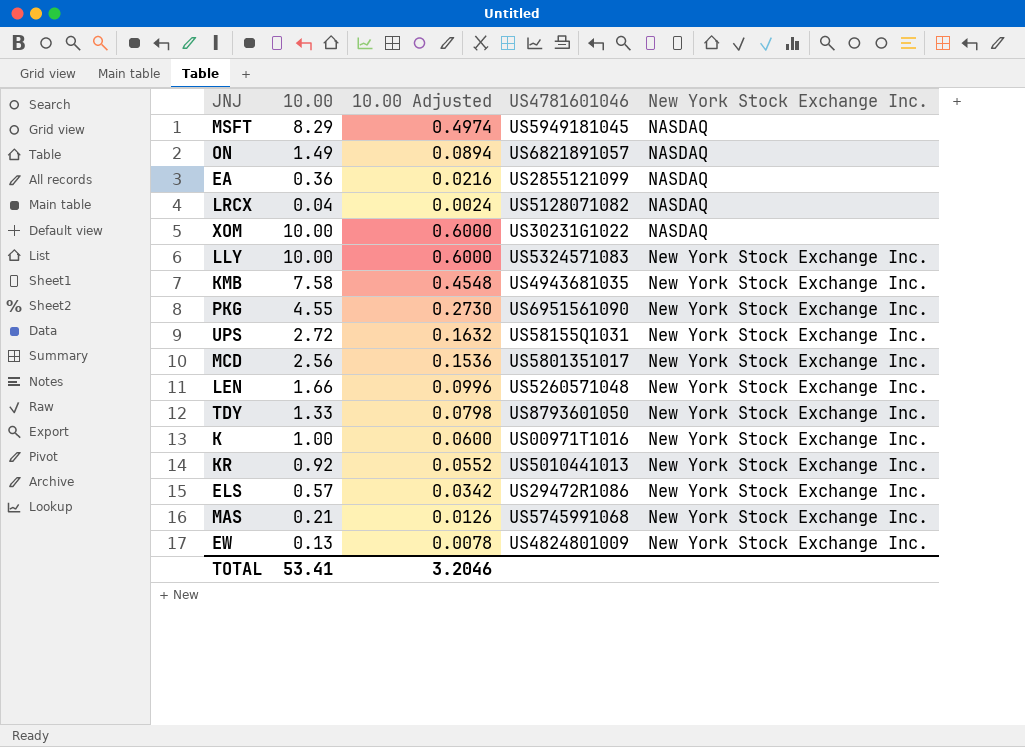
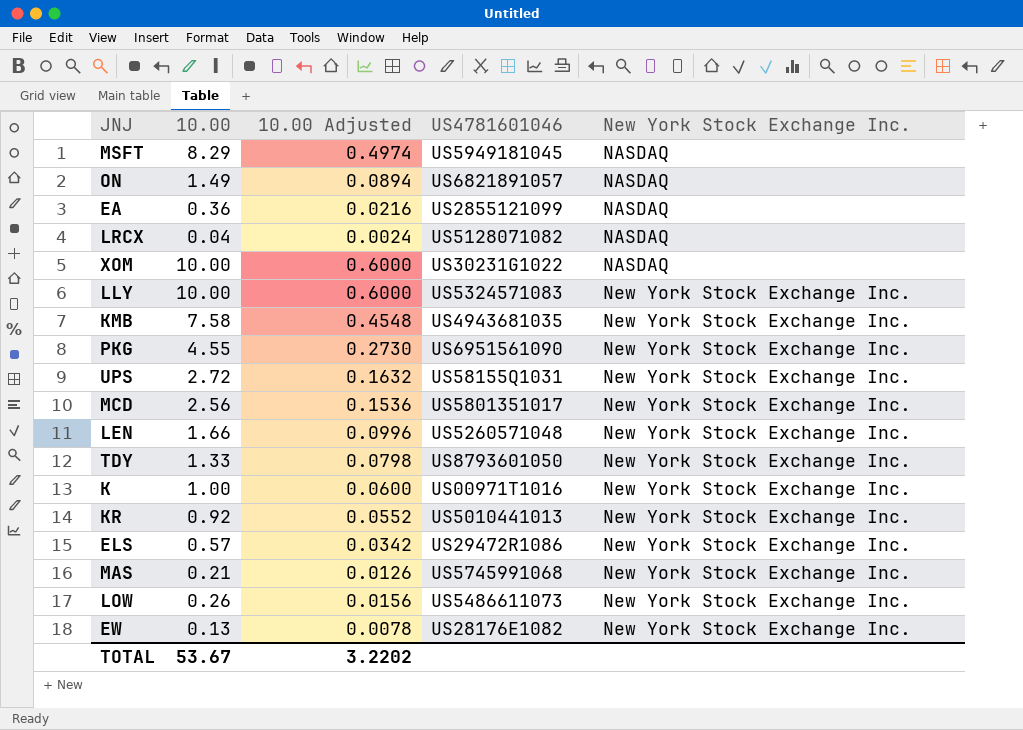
row LOW: none -> 0.26 | 0.0156 | US5486611073 | New York Stock Exchange Inc.
EW | US4781601046: US4824801009 -> US28176E1082
TOTAL | 10.00: 53.41 -> 53.67
TOTAL | 10.00 Adjusted: 3.2046 -> 3.2202

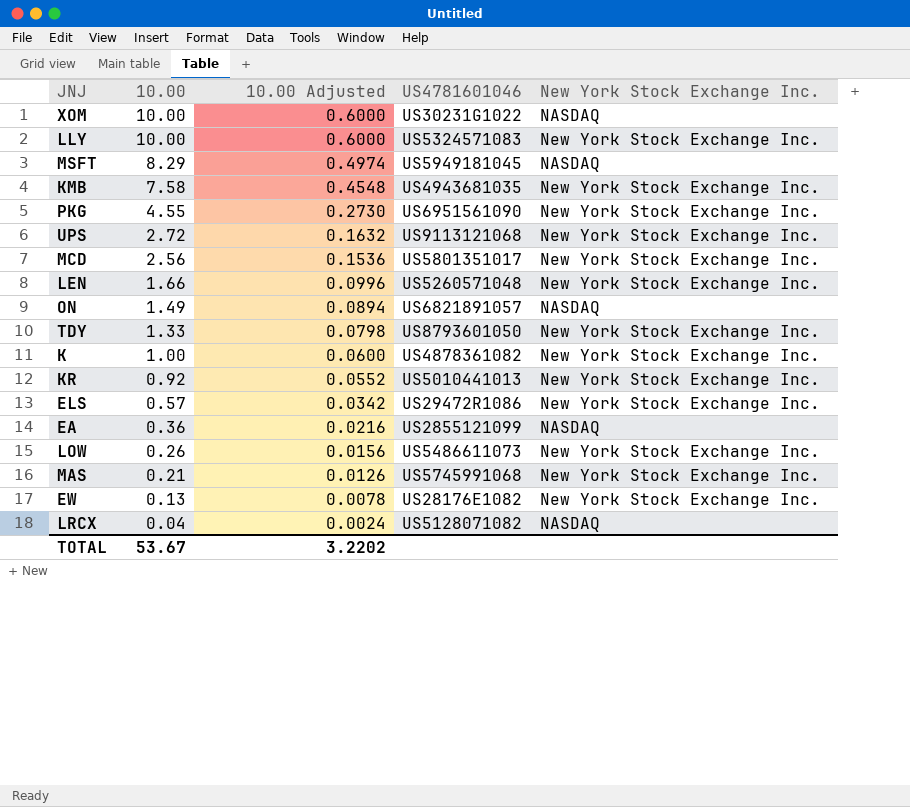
row order: New York Stock Exchange Inc. ascending -> 10.00 descending
UPS | US4781601046: US58155Q1031 -> US9113121068
K | US4781601046: US00971T1016 -> US4878361082

